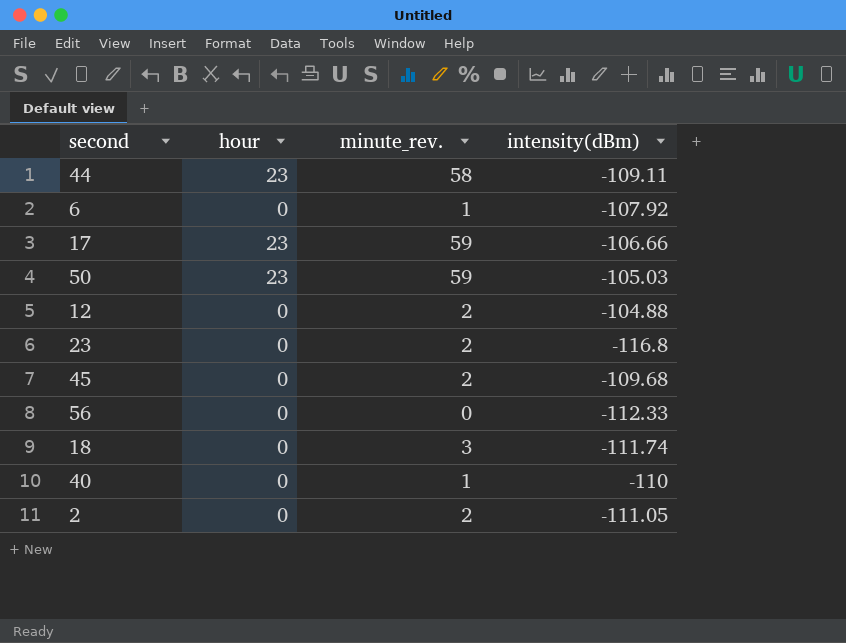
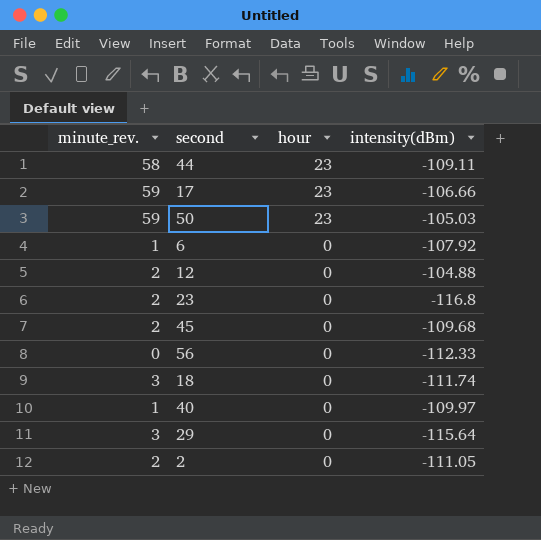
row order: none -> hour descending
column minute_rev. | position: 3 -> 1
40 | intensity(dBm): -110 -> -109.97
row 29: none -> 3 | 0 | -115.64

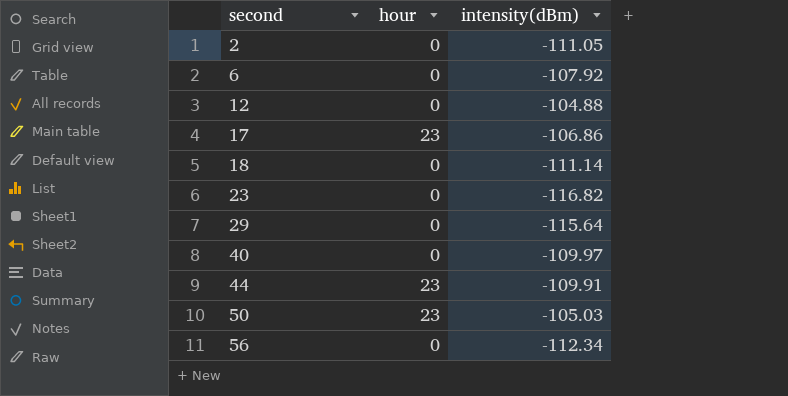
row order: hour descending -> second ascending
column minute_rev. | position: 1 -> none
row 45: 2 | 0 | -109.68 -> none
17 | intensity(dBm): -106.66 -> -106.86
18 | intensity(dBm): -111.74 -> -111.14
23 | intensity(dBm): -116.8 -> -116.82
44 | intensity(dBm): -109.11 -> -109.91
56 | intensity(dBm): -112.33 -> -112.34

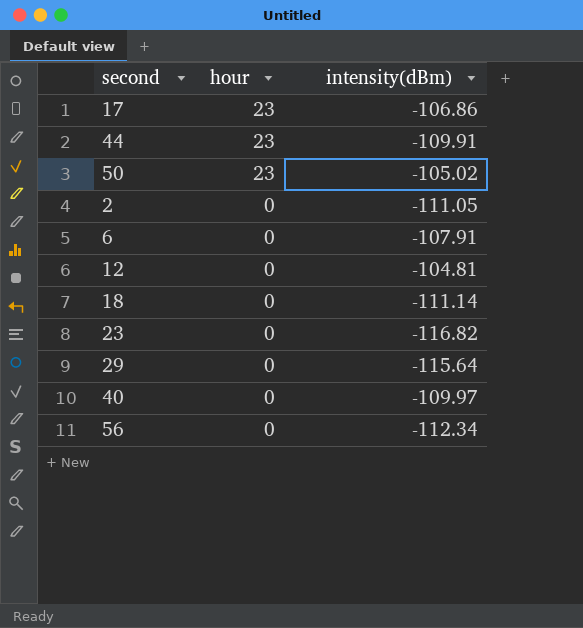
row order: second ascending -> hour descending
50 | intensity(dBm): -105.03 -> -105.02
6 | intensity(dBm): -107.92 -> -107.91
12 | intensity(dBm): -104.88 -> -104.81

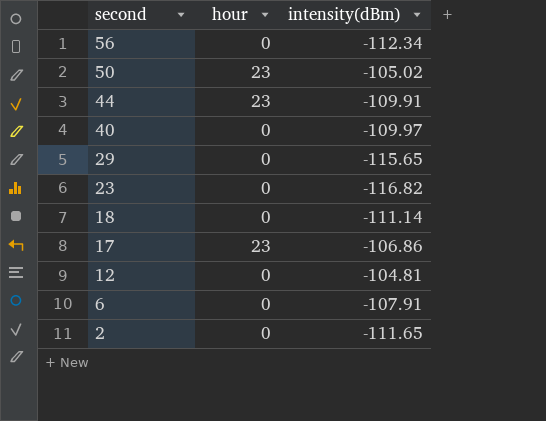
row order: hour descending -> second descending
29 | intensity(dBm): -115.64 -> -115.65
2 | intensity(dBm): -111.05 -> -111.65

